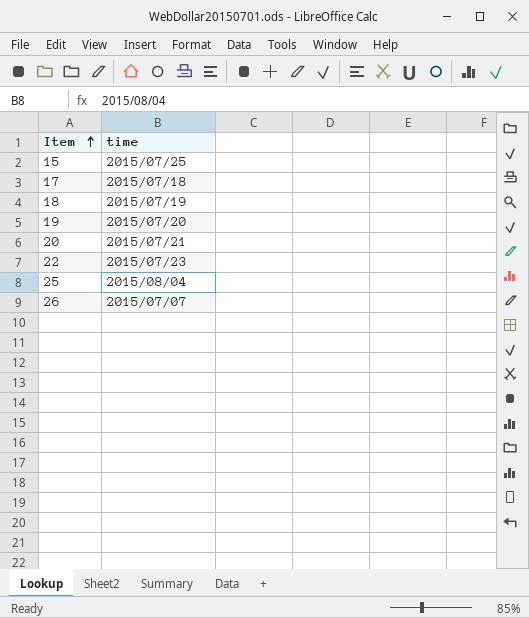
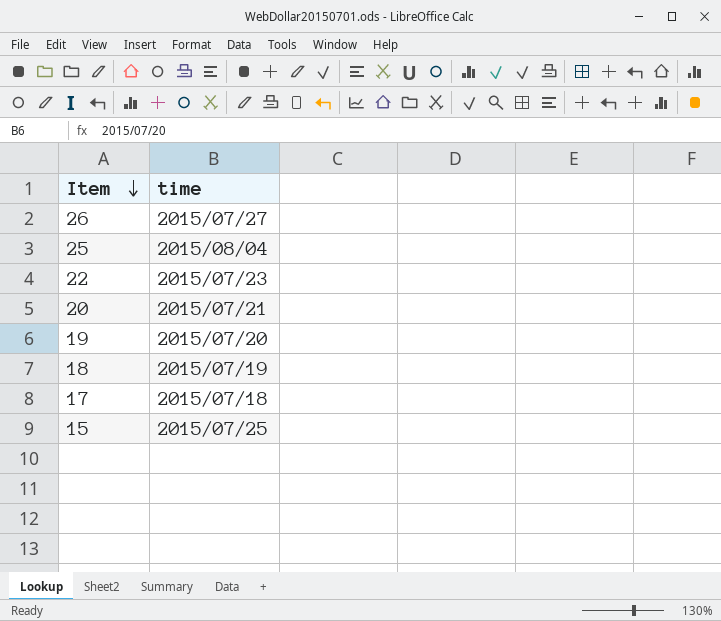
row order: Item ascending -> Item descending
26 | time: 2015/07/07 -> 2015/07/27

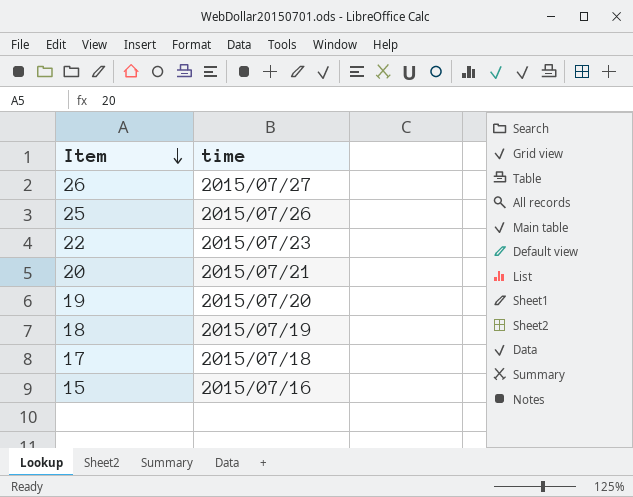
25 | time: 2015/08/04 -> 2015/07/26
15 | time: 2015/07/25 -> 2015/07/16

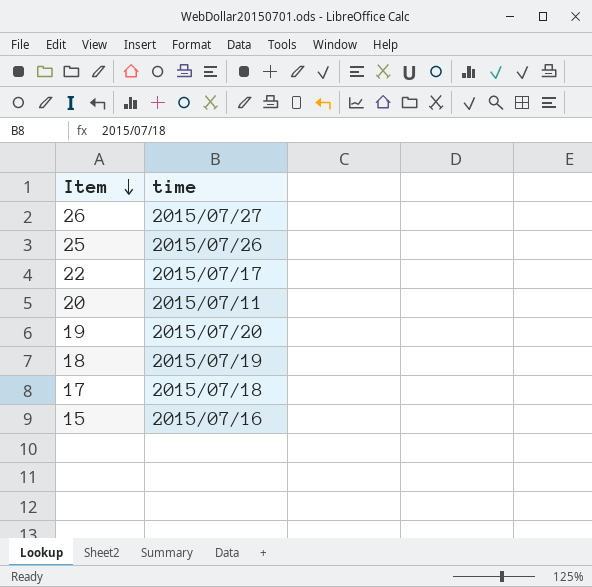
22 | time: 2015/07/23 -> 2015/07/17
20 | time: 2015/07/21 -> 2015/07/11

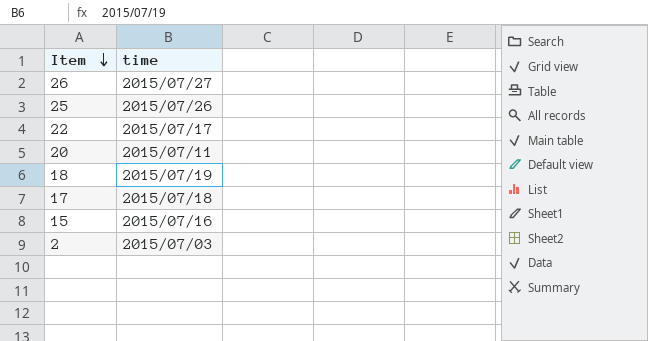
row 19: 2015/07/20 -> none
row 2: none -> 2015/07/03

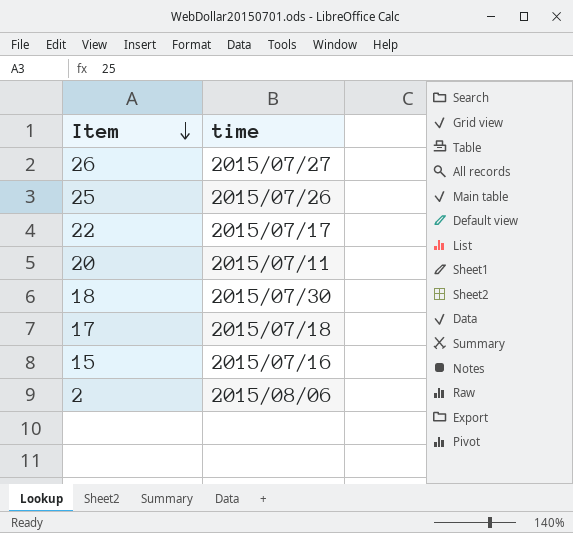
18 | time: 2015/07/19 -> 2015/07/30
2 | time: 2015/07/03 -> 2015/08/06

